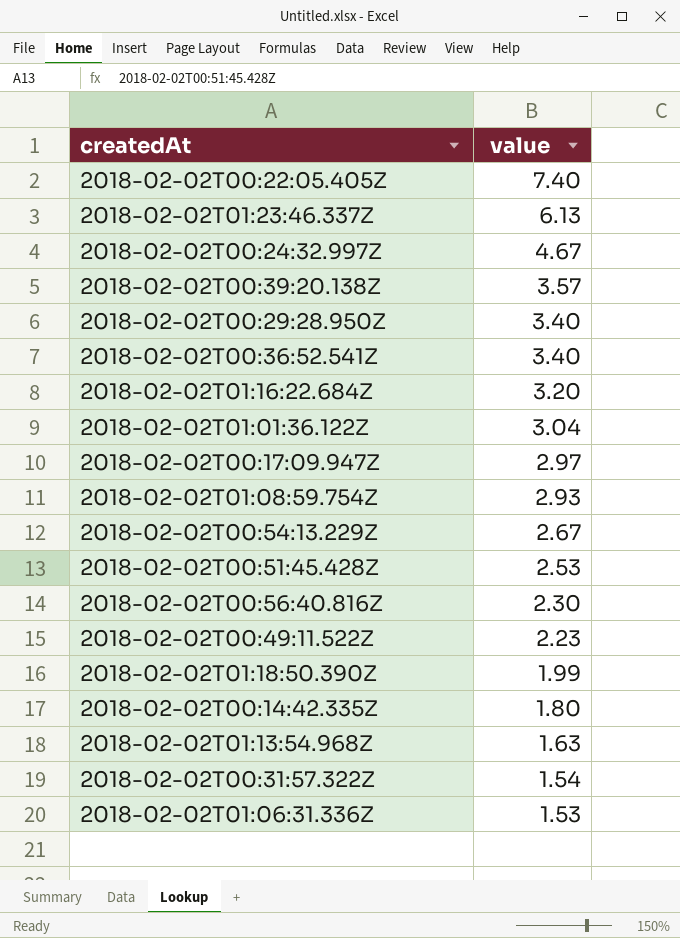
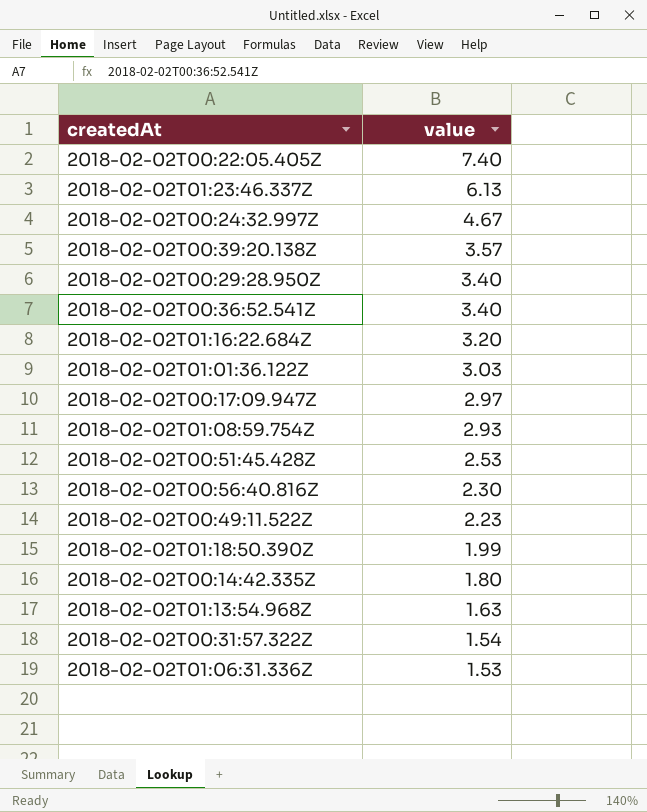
row 2018-02-02T00:54:13.229Z: 2.67 -> none
2018-02-02T01:01:36.122Z | value: 3.04 -> 3.03

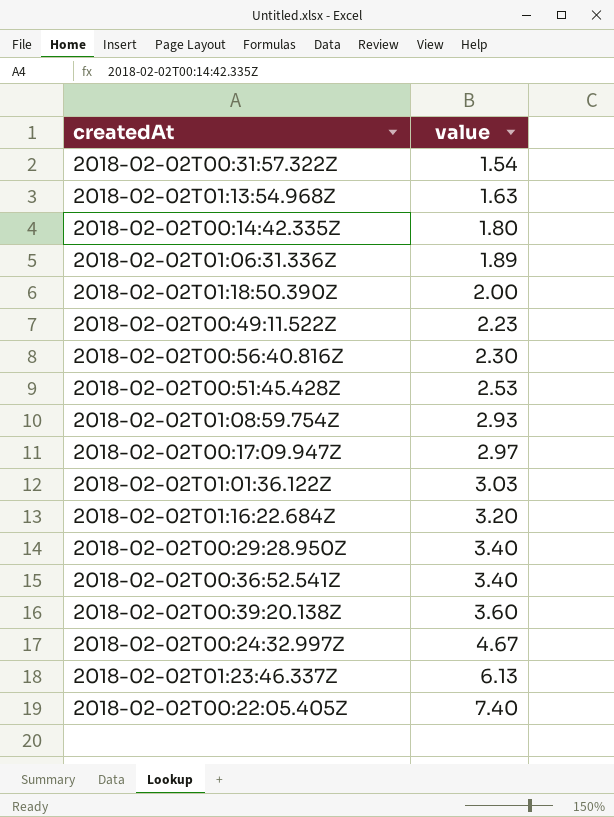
row order: value descending -> value ascending
2018-02-02T01:06:31.336Z | value: 1.53 -> 1.89
2018-02-02T01:18:50.390Z | value: 1.99 -> 2.00
2018-02-02T00:39:20.138Z | value: 3.57 -> 3.60

